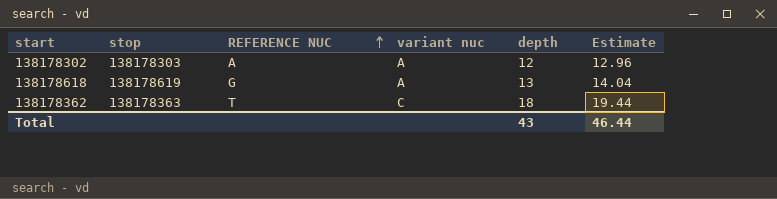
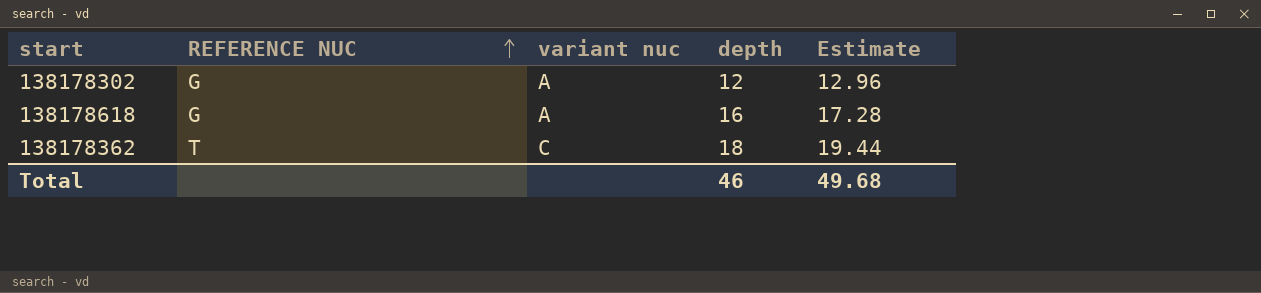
column stop | position: 2 -> none
138178302 | REFERENCE NUC: A -> G
138178618 | depth: 13 -> 16
138178618 | Estimate: 14.04 -> 17.28
Total | depth: 43 -> 46
Total | Estimate: 46.44 -> 49.68

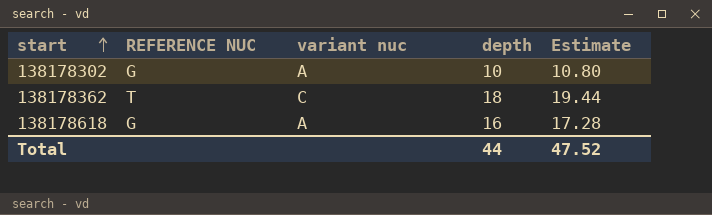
row order: REFERENCE NUC ascending -> start ascending
138178302 | depth: 12 -> 10
138178302 | Estimate: 12.96 -> 10.80
Total | depth: 46 -> 44
Total | Estimate: 49.68 -> 47.52

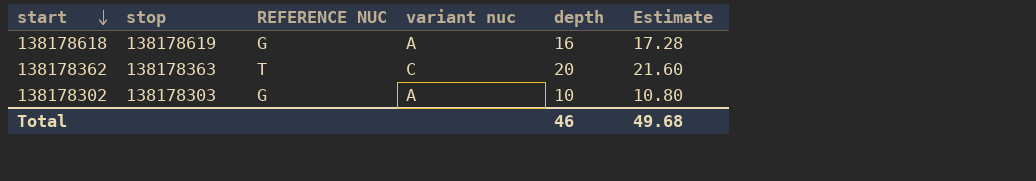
row order: start ascending -> start descending
column stop | position: none -> 2
138178362 | depth: 18 -> 20
138178362 | Estimate: 19.44 -> 21.60
Total | depth: 44 -> 46
Total | Estimate: 47.52 -> 49.68

